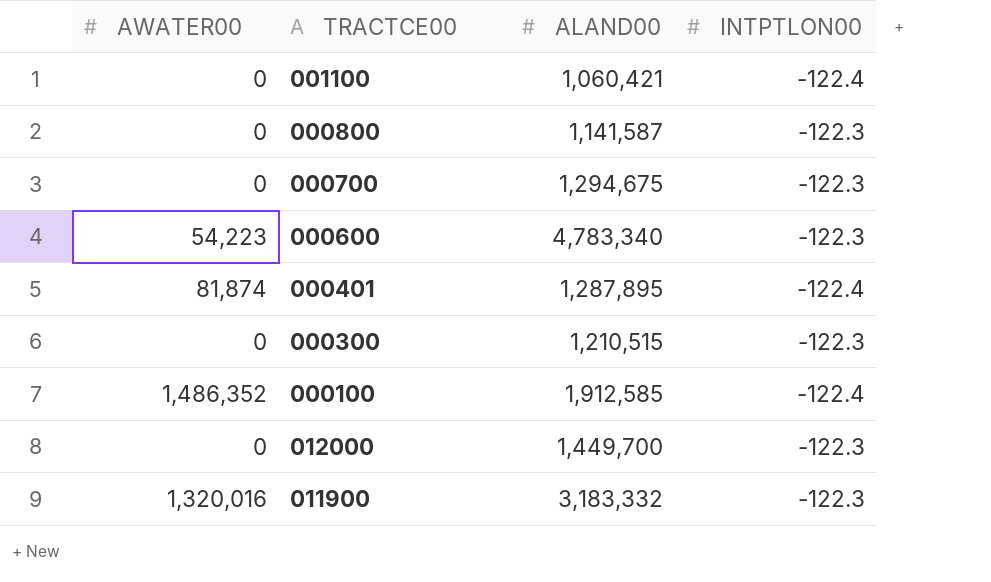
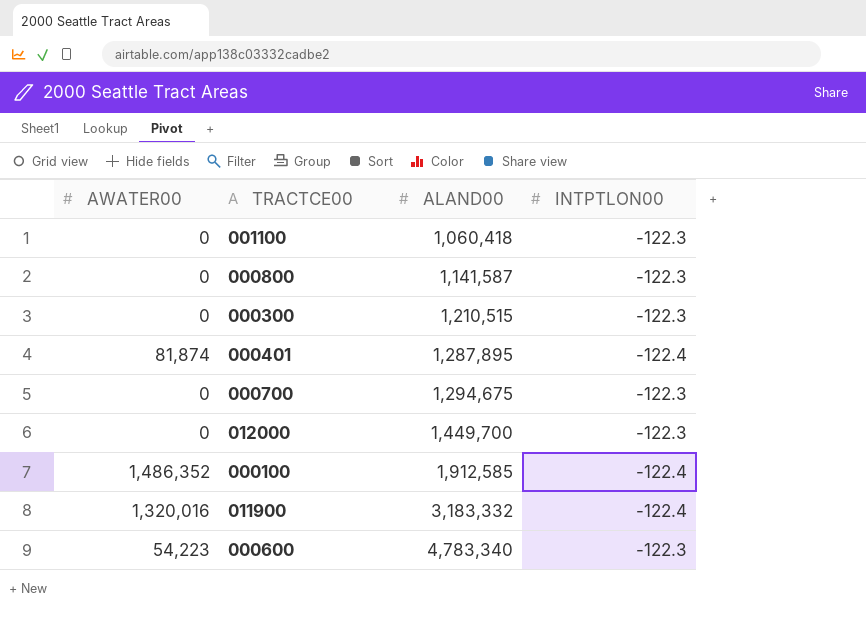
row order: none -> ALAND00 ascending
001100 | ALAND00: 1,060,421 -> 1,060,418
001100 | INTPTLON00: -122.4 -> -122.3
011900 | INTPTLON00: -122.3 -> -122.4

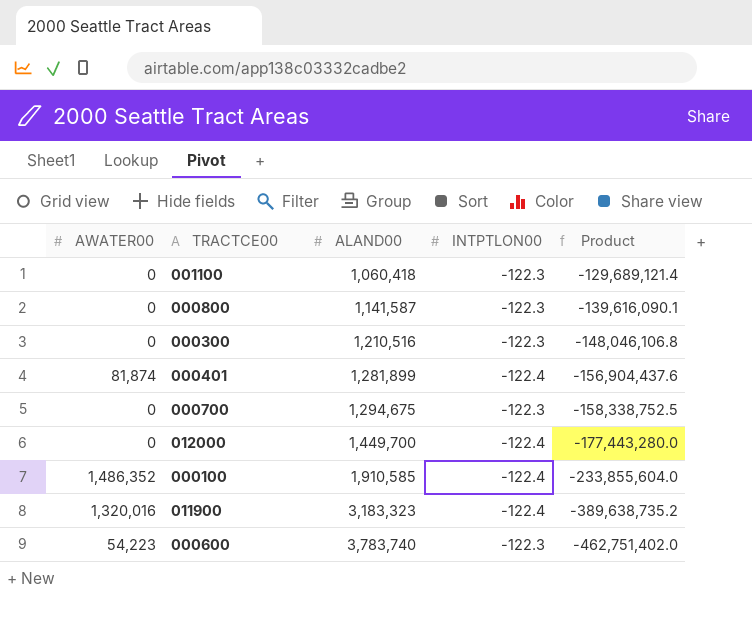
column Product | formula: none -> [ALAND00] * [INTPTLON00]
000300 | ALAND00: 1,210,515 -> 1,210,516
000401 | ALAND00: 1,287,895 -> 1,281,899
012000 | INTPTLON00: -122.3 -> -122.4
000100 | ALAND00: 1,912,585 -> 1,910,585
011900 | ALAND00: 3,183,332 -> 3,183,323
000600 | ALAND00: 4,783,340 -> 3,783,740

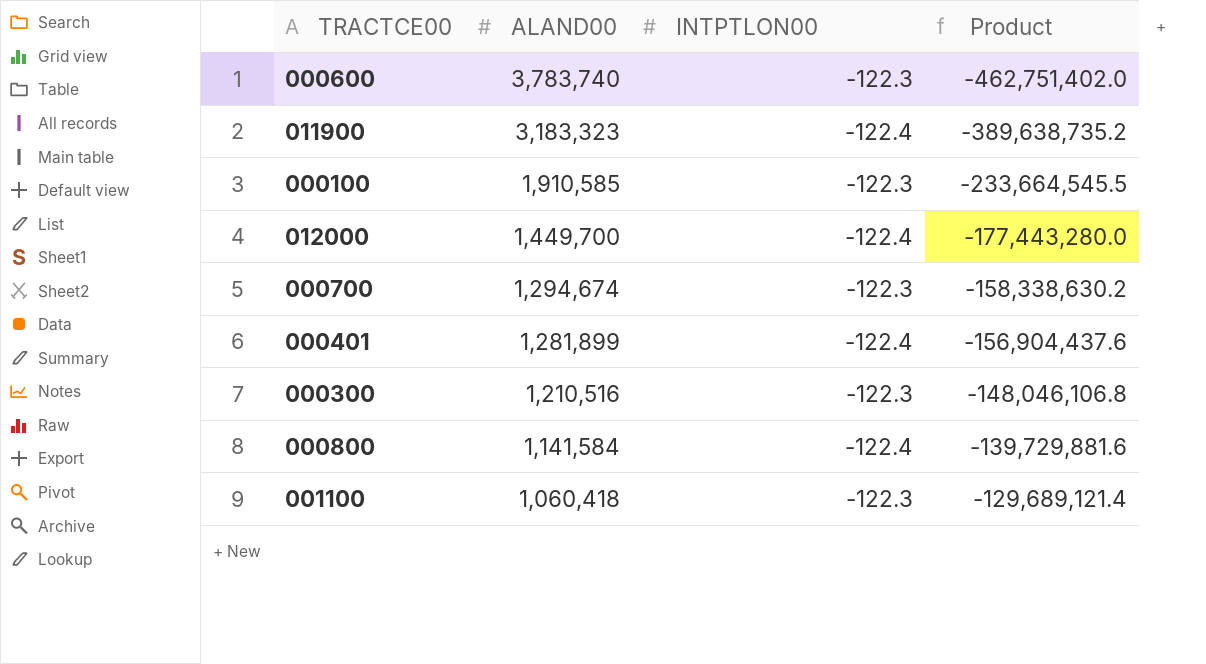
row order: ALAND00 ascending -> ALAND00 descending
column AWATER00 | position: 1 -> none
000100 | INTPTLON00: -122.4 -> -122.3
000100 | Product: -233,855,604.0 -> -233,664,545.5
000700 | ALAND00: 1,294,675 -> 1,294,674
000700 | Product: -158,338,752.5 -> -158,338,630.2
000800 | ALAND00: 1,141,587 -> 1,141,584
000800 | INTPTLON00: -122.3 -> -122.4
000800 | Product: -139,616,090.1 -> -139,729,881.6

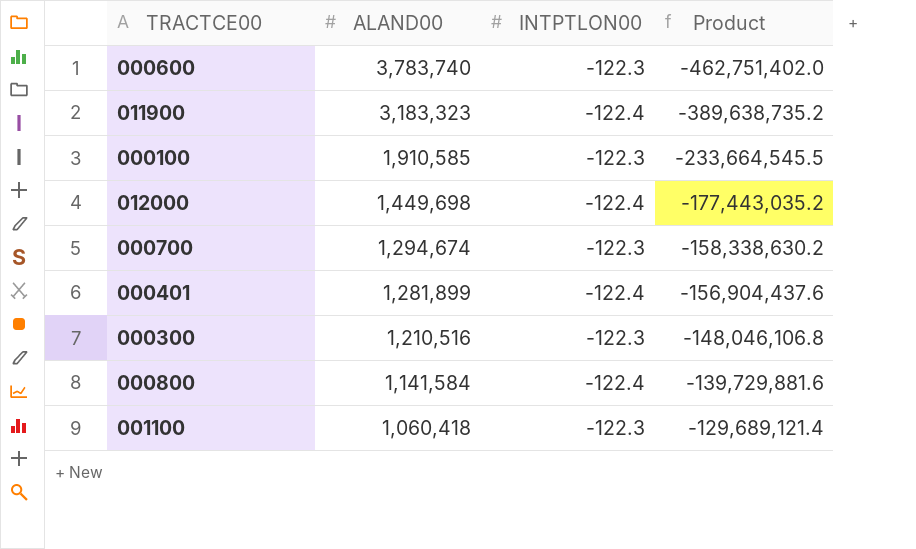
012000 | ALAND00: 1,449,700 -> 1,449,698
012000 | Product: -177,443,280.0 -> -177,443,035.2

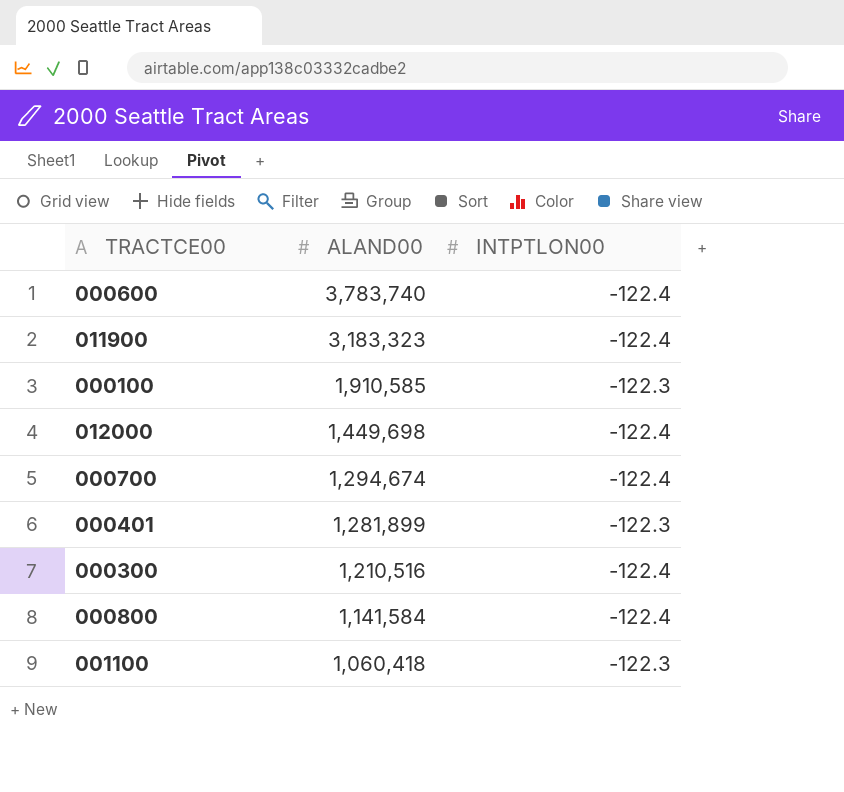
column Product | formula: [ALAND00] * [INTPTLON00] -> none
000600 | INTPTLON00: -122.3 -> -122.4
000700 | INTPTLON00: -122.3 -> -122.4
000401 | INTPTLON00: -122.4 -> -122.3
000300 | INTPTLON00: -122.3 -> -122.4

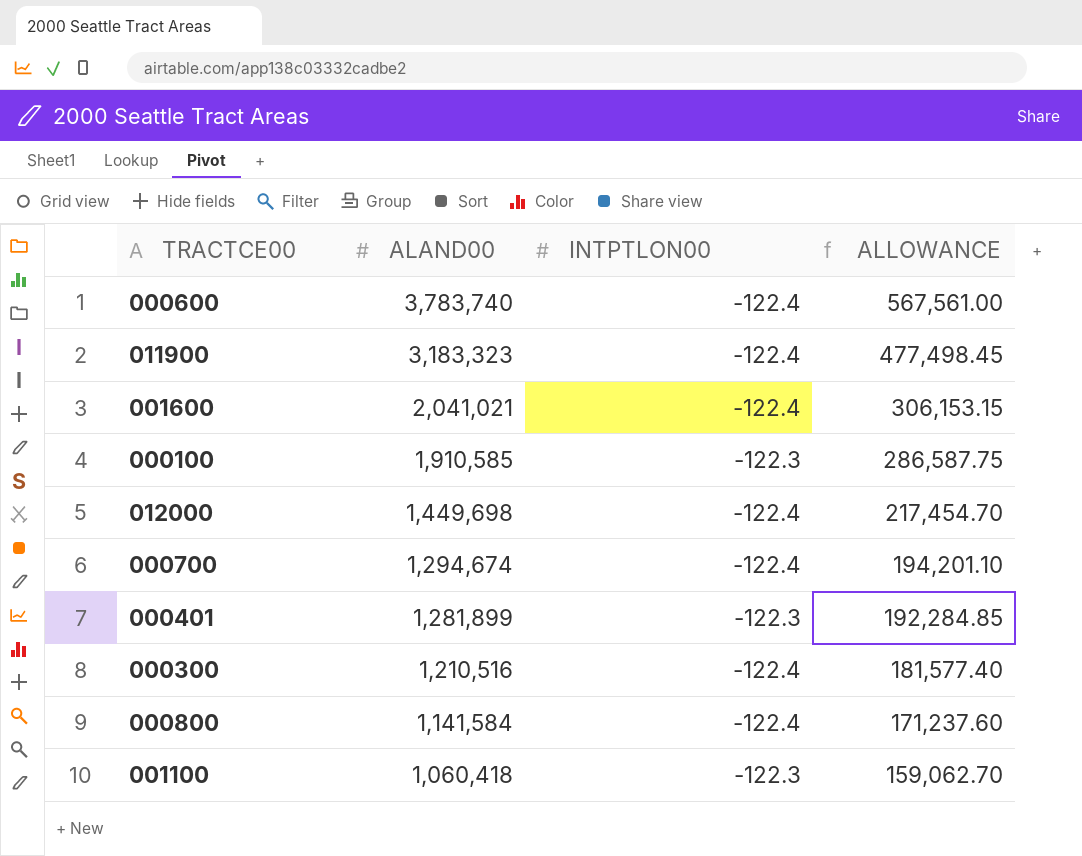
column ALLOWANCE | formula: none -> [ALAND00] * 0.15
row 001600: none -> 2,041,021 | -122.4 | 306,153.15

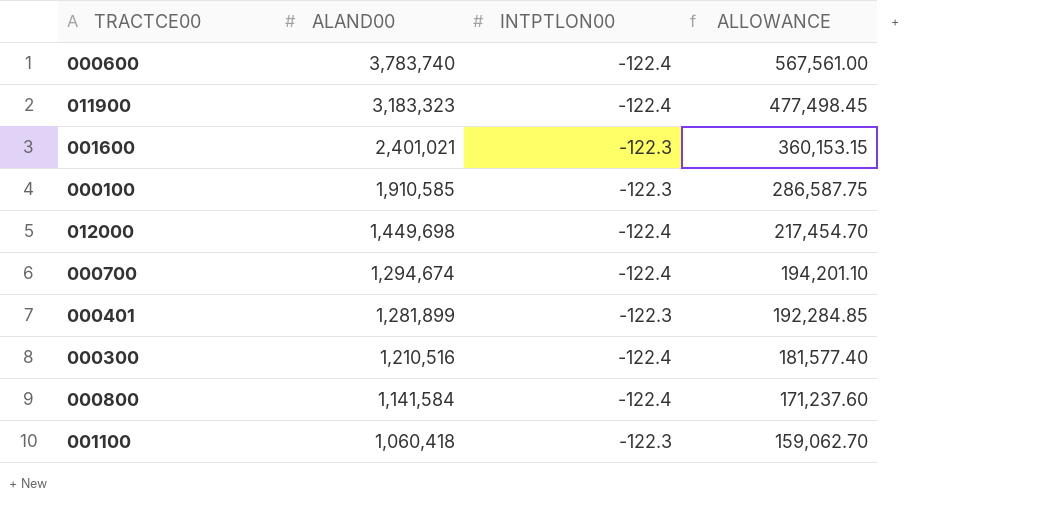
001600 | ALAND00: 2,041,021 -> 2,401,021
001600 | INTPTLON00: -122.4 -> -122.3
001600 | ALLOWANCE: 306,153.15 -> 360,153.15

